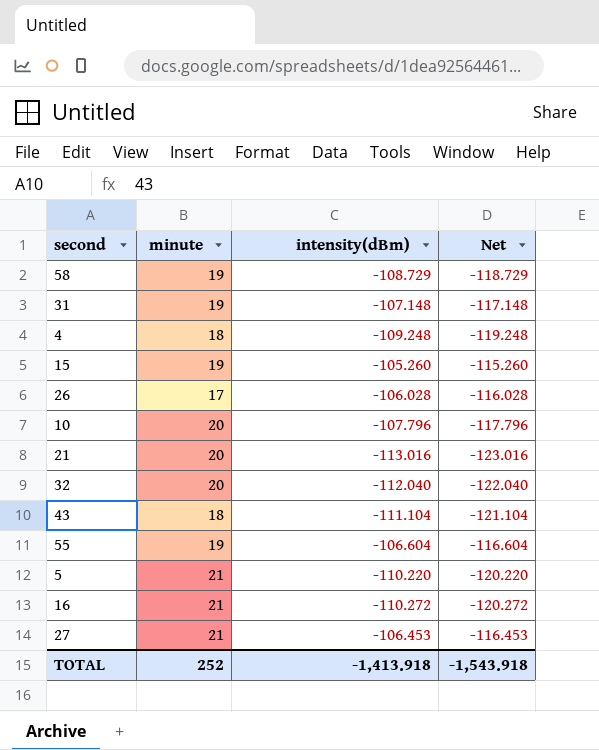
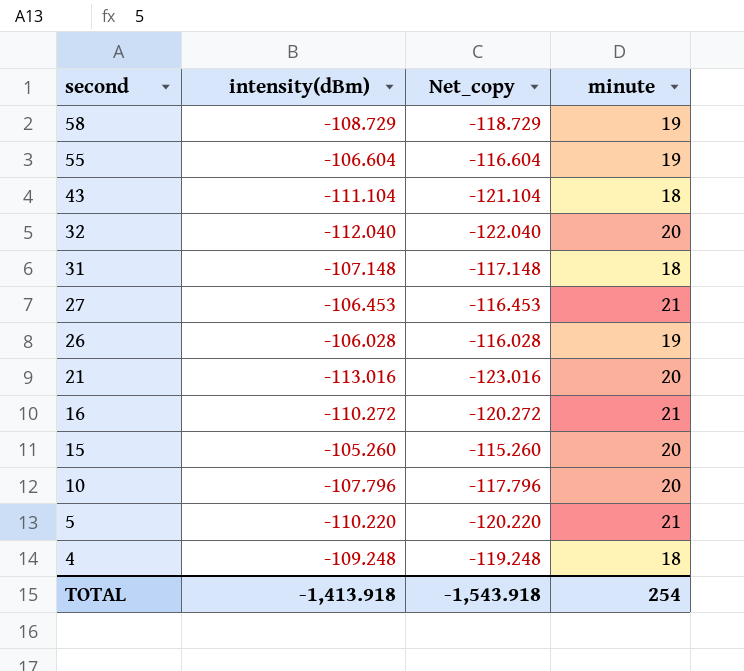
row order: none -> second descending
column name: Net -> Net_copy
column minute | position: 2 -> 4
31 | minute: 19 -> 18
26 | minute: 17 -> 19
15 | minute: 19 -> 20
TOTAL | minute: 252 -> 254

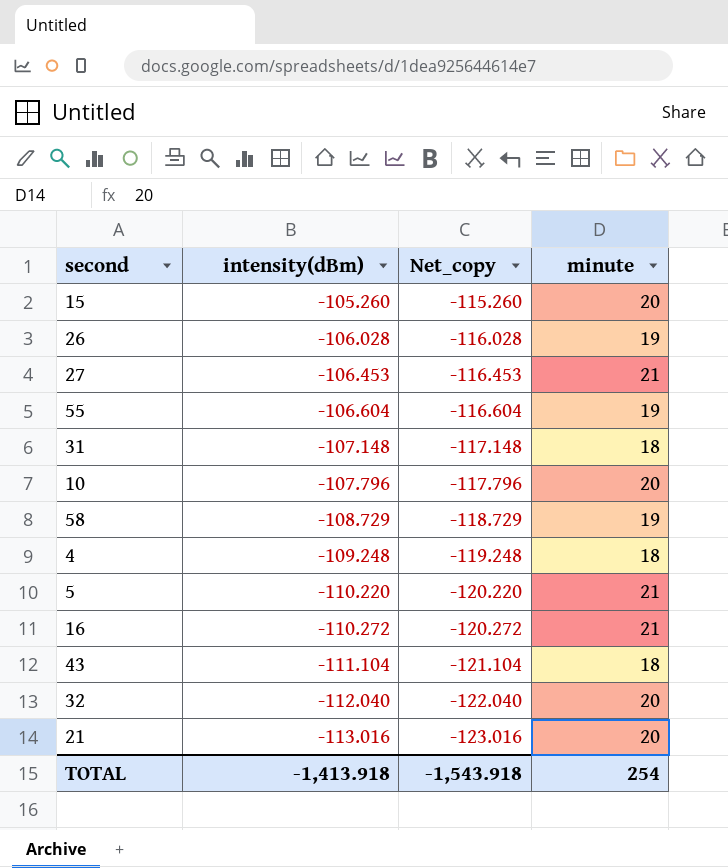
row order: second descending -> intensity(dBm) descending

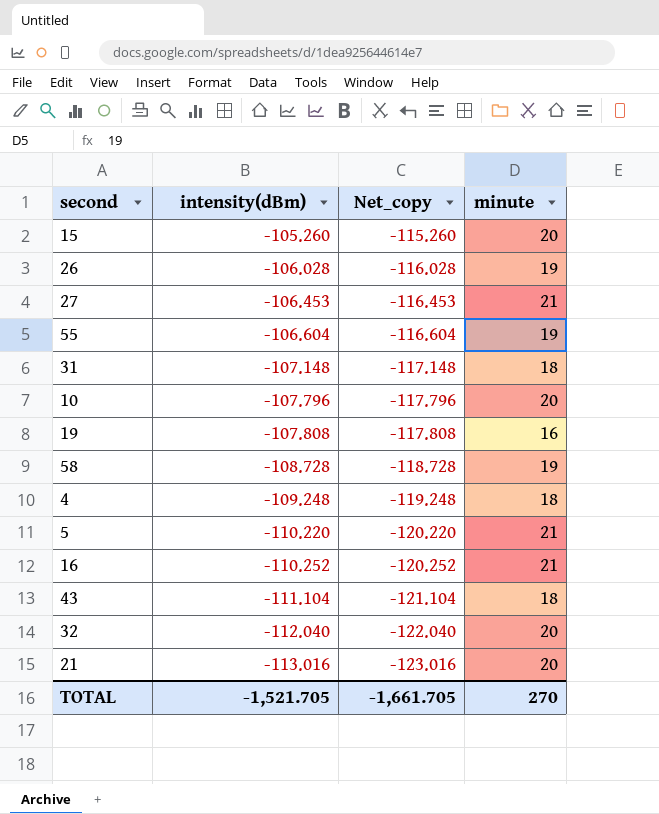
row 19: none -> -107.808 | -117.808 | 16
58 | intensity(dBm): -108.729 -> -108.728
58 | Net_copy: -118.729 -> -118.728
16 | intensity(dBm): -110.272 -> -110.252
16 | Net_copy: -120.272 -> -120.252
TOTAL | intensity(dBm): -1,413.918 -> -1,521.705
TOTAL | Net_copy: -1,543.918 -> -1,661.705
TOTAL | minute: 254 -> 270

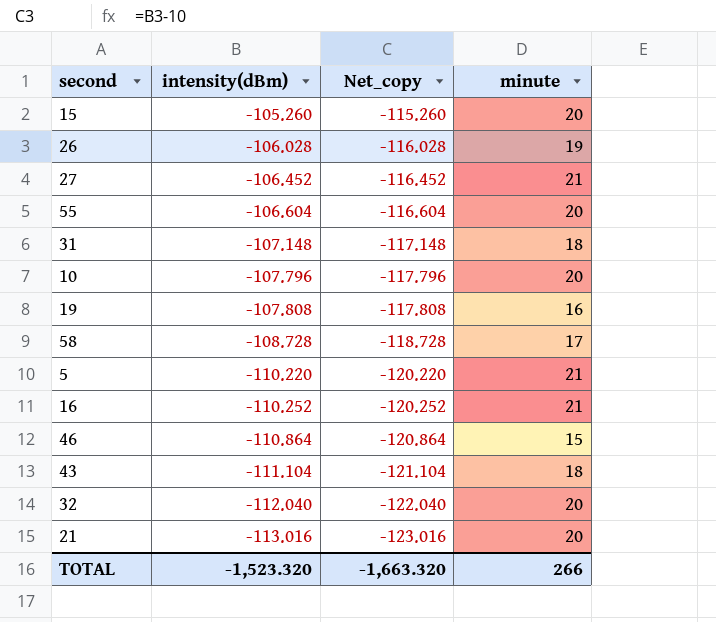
row 4: -109.248 | -119.248 | 18 -> none
27 | intensity(dBm): -106.453 -> -106.452
27 | Net_copy: -116.453 -> -116.452
55 | minute: 19 -> 20
58 | minute: 19 -> 17
row 46: none -> -110.864 | -120.864 | 15
TOTAL | intensity(dBm): -1,521.705 -> -1,523.320
TOTAL | Net_copy: -1,661.705 -> -1,663.320
TOTAL | minute: 270 -> 266

